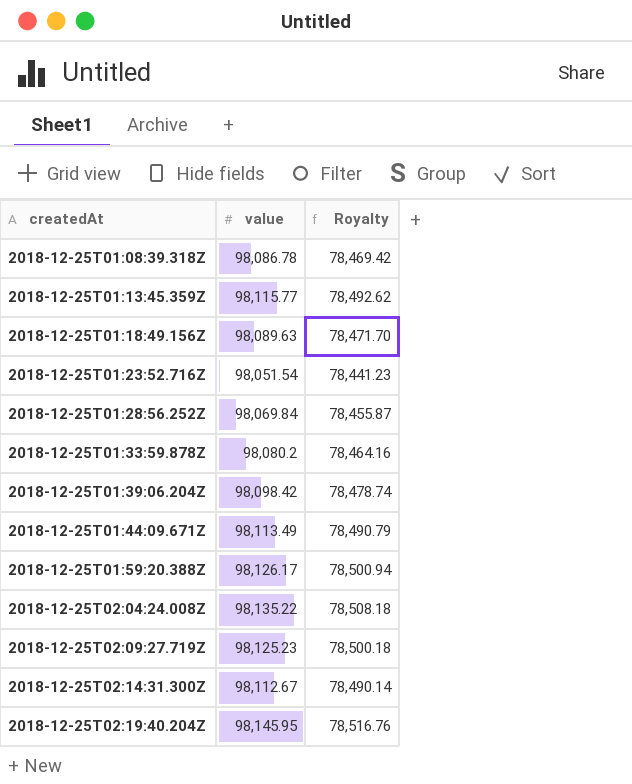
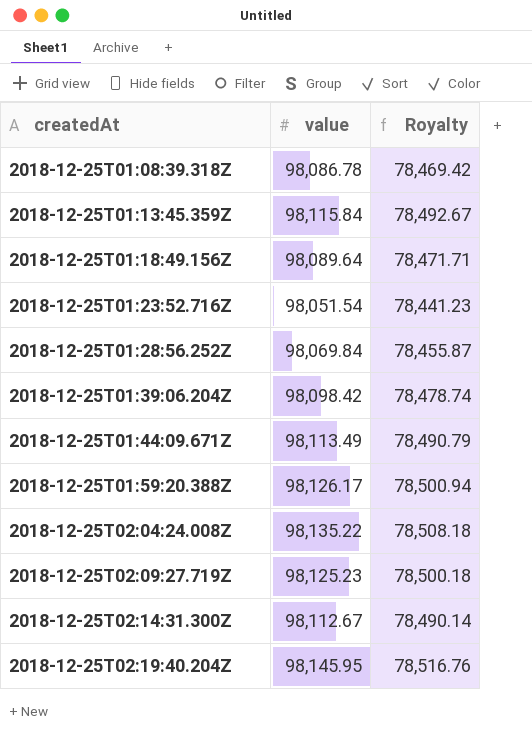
row 2018-12-25T01:33:59.878Z: 98,080.2 | 78,464.16 -> none
2018-12-25T01:13:45.359Z | value: 98,115.77 -> 98,115.84
2018-12-25T01:13:45.359Z | Royalty: 78,492.62 -> 78,492.67
2018-12-25T01:18:49.156Z | value: 98,089.63 -> 98,089.64
2018-12-25T01:18:49.156Z | Royalty: 78,471.70 -> 78,471.71

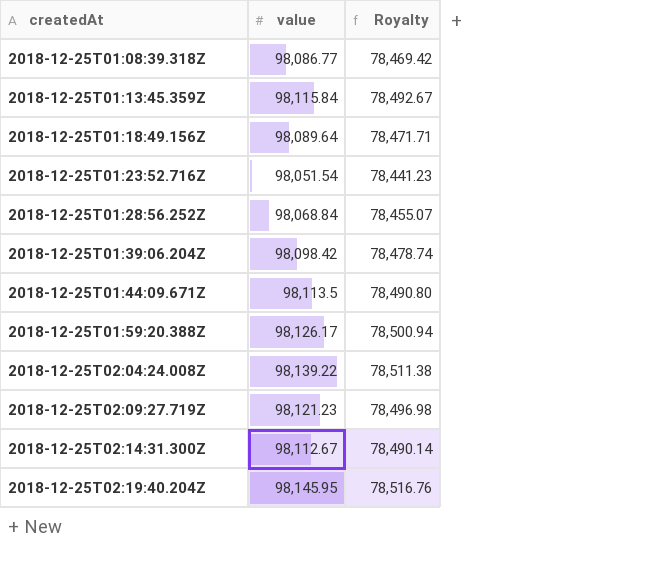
2018-12-25T01:08:39.318Z | value: 98,086.78 -> 98,086.77
2018-12-25T01:28:56.252Z | value: 98,069.84 -> 98,068.84
2018-12-25T01:28:56.252Z | Royalty: 78,455.87 -> 78,455.07
2018-12-25T01:44:09.671Z | value: 98,113.49 -> 98,113.5
2018-12-25T01:44:09.671Z | Royalty: 78,490.79 -> 78,490.80
2018-12-25T02:04:24.008Z | value: 98,135.22 -> 98,139.22
2018-12-25T02:04:24.008Z | Royalty: 78,508.18 -> 78,511.38
2018-12-25T02:09:27.719Z | value: 98,125.23 -> 98,121.23
2018-12-25T02:09:27.719Z | Royalty: 78,500.18 -> 78,496.98

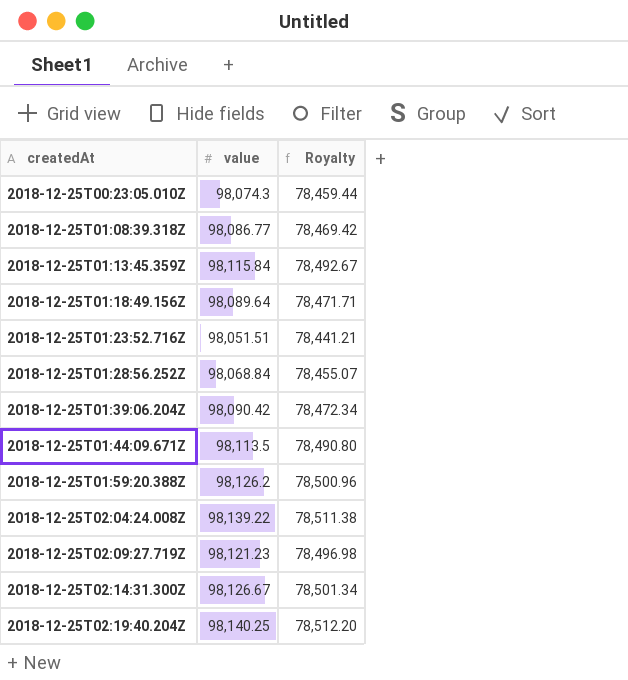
row 2018-12-25T00:23:05.010Z: none -> 98,074.3 | 78,459.44
2018-12-25T01:23:52.716Z | value: 98,051.54 -> 98,051.51
2018-12-25T01:23:52.716Z | Royalty: 78,441.23 -> 78,441.21
2018-12-25T01:39:06.204Z | value: 98,098.42 -> 98,090.42
2018-12-25T01:39:06.204Z | Royalty: 78,478.74 -> 78,472.34
2018-12-25T01:59:20.388Z | value: 98,126.17 -> 98,126.2
2018-12-25T01:59:20.388Z | Royalty: 78,500.94 -> 78,500.96
2018-12-25T02:14:31.300Z | value: 98,112.67 -> 98,126.67
2018-12-25T02:14:31.300Z | Royalty: 78,490.14 -> 78,501.34
2018-12-25T02:19:40.204Z | value: 98,145.95 -> 98,140.25
2018-12-25T02:19:40.204Z | Royalty: 78,516.76 -> 78,512.20

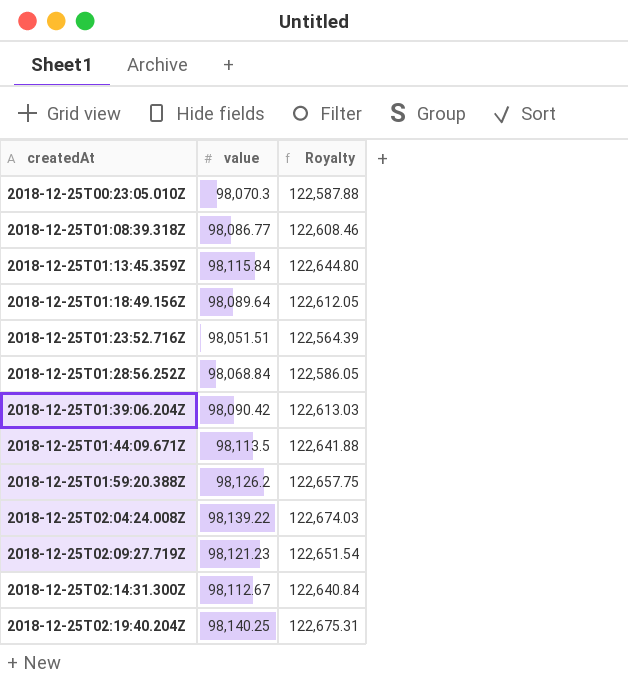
column Royalty | formula: [value] * 0.8 -> [value] * 1.25
2018-12-25T00:23:05.010Z | value: 98,074.3 -> 98,070.3
2018-12-25T02:14:31.300Z | value: 98,126.67 -> 98,112.67

